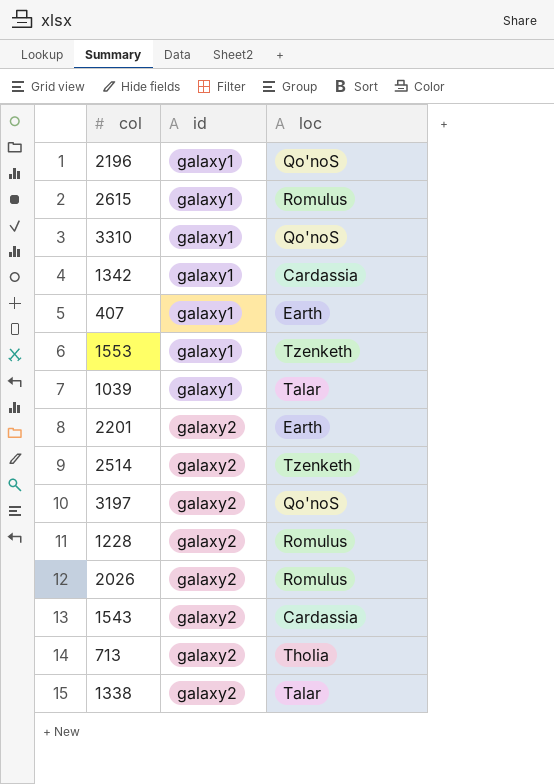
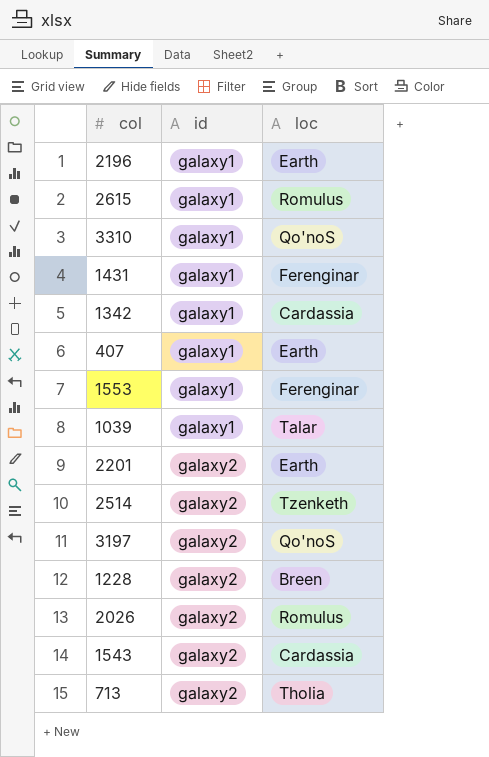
row 1338: galaxy2 | Talar -> none
2196 | loc: Qo'noS -> Earth
row 1431: none -> galaxy1 | Ferenginar
1553 | loc: Tzenketh -> Ferenginar
1228 | loc: Romulus -> Breen

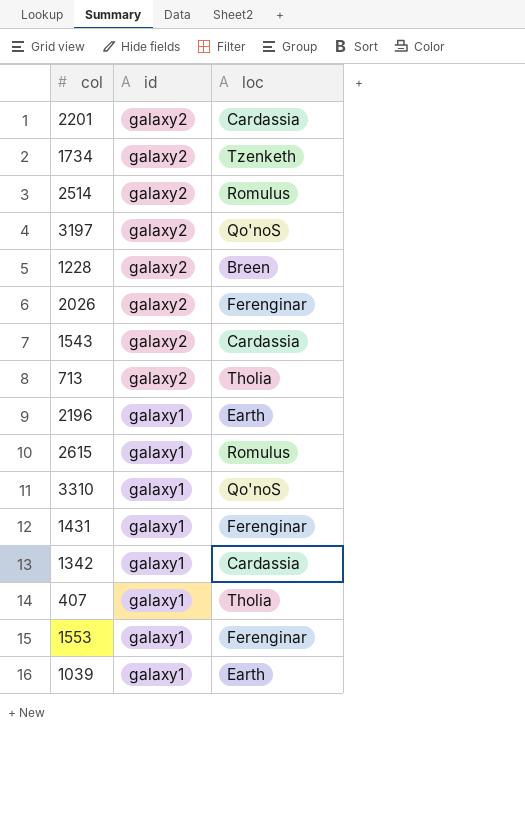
row order: id ascending -> id descending
2201 | loc: Earth -> Cardassia
row 1734: none -> galaxy2 | Tzenketh
2514 | loc: Tzenketh -> Romulus
2026 | loc: Romulus -> Ferenginar
407 | loc: Earth -> Tholia
1039 | loc: Talar -> Earth

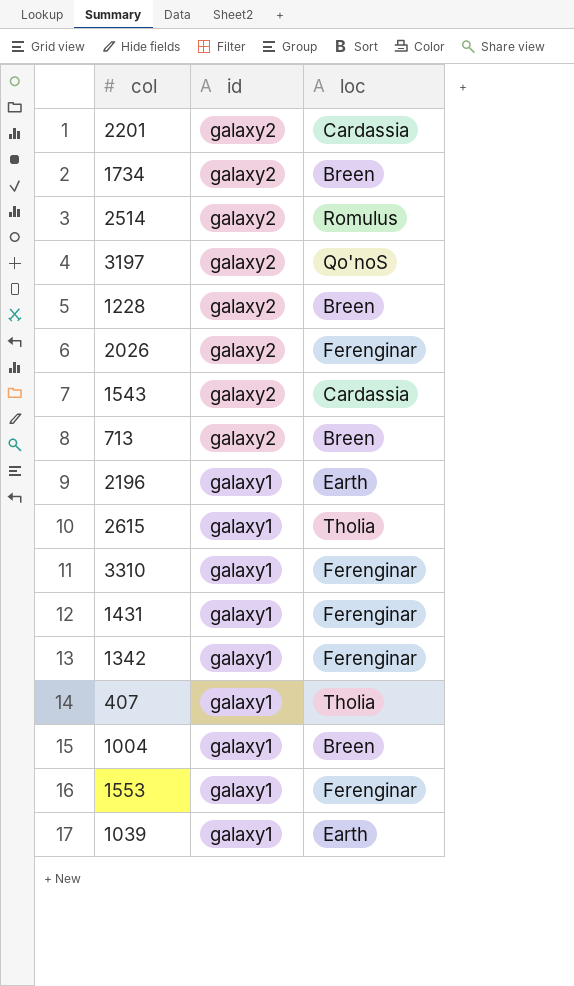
1734 | loc: Tzenketh -> Breen
713 | loc: Tholia -> Breen
2615 | loc: Romulus -> Tholia
3310 | loc: Qo'noS -> Ferenginar
1342 | loc: Cardassia -> Ferenginar
row 1004: none -> galaxy1 | Breen

